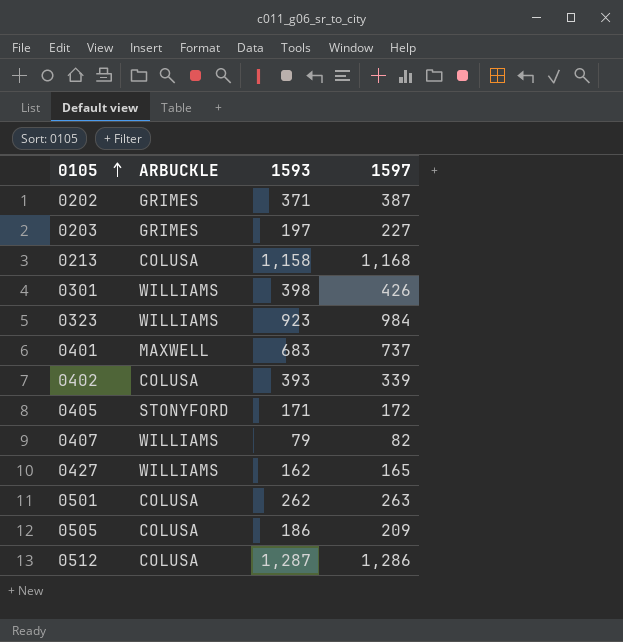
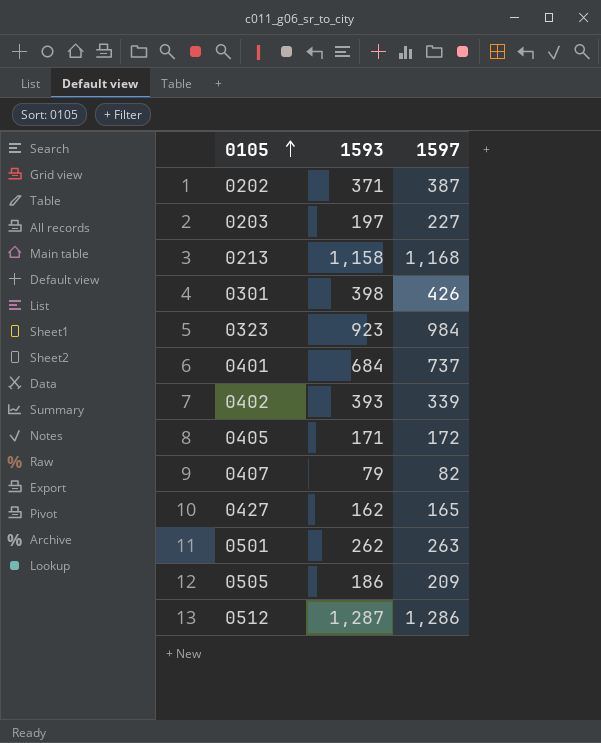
column ARBUCKLE | position: 2 -> none
0401 | 1593: 683 -> 684

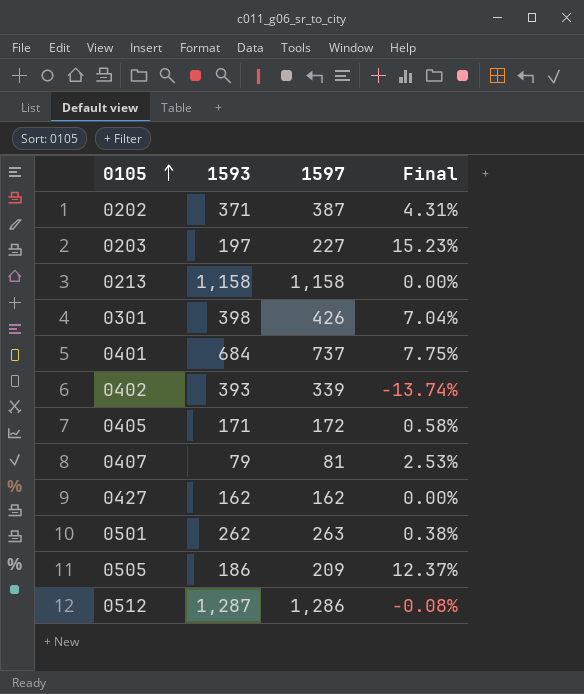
column Final | formula: none -> ([1597] - [1593]) / [1593]
row 0323: 923 | 984 -> none
0213 | 1597: 1,168 -> 1,158
0407 | 1597: 82 -> 81
0427 | 1597: 165 -> 162

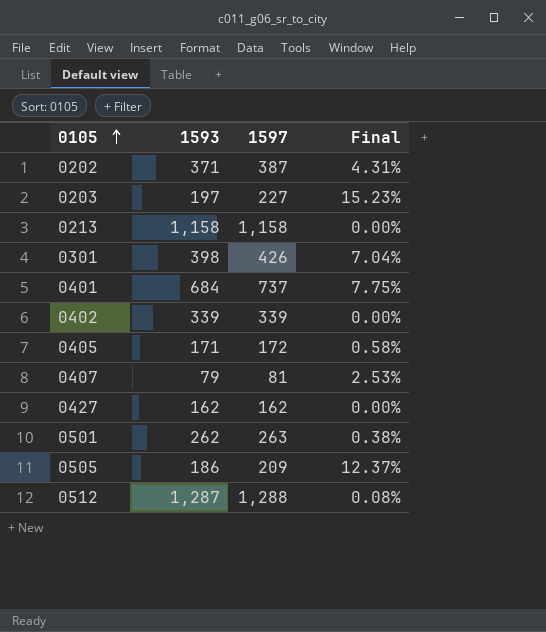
0402 | 1593: 393 -> 339
0402 | Final: -13.74% -> 0.00%
0512 | 1597: 1,286 -> 1,288
0512 | Final: -0.08% -> 0.08%

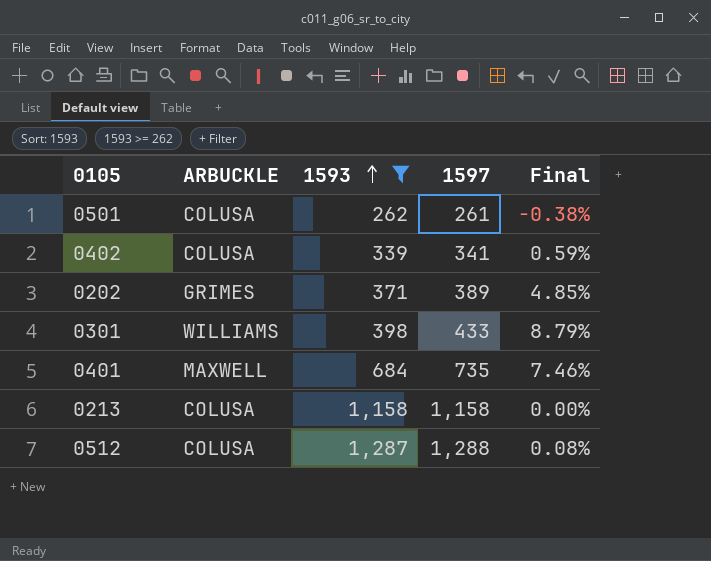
filter: none -> 1593 >= 262
row order: 0105 ascending -> 1593 ascending
column ARBUCKLE | position: none -> 2
0501 | 1597: 263 -> 261
0501 | Final: 0.38% -> -0.38%
0402 | 1597: 339 -> 341
0402 | Final: 0.00% -> 0.59%
0202 | 1597: 387 -> 389
0202 | Final: 4.31% -> 4.85%
0301 | 1597: 426 -> 433
0301 | Final: 7.04% -> 8.79%
0401 | 1597: 737 -> 735
0401 | Final: 7.75% -> 7.46%

